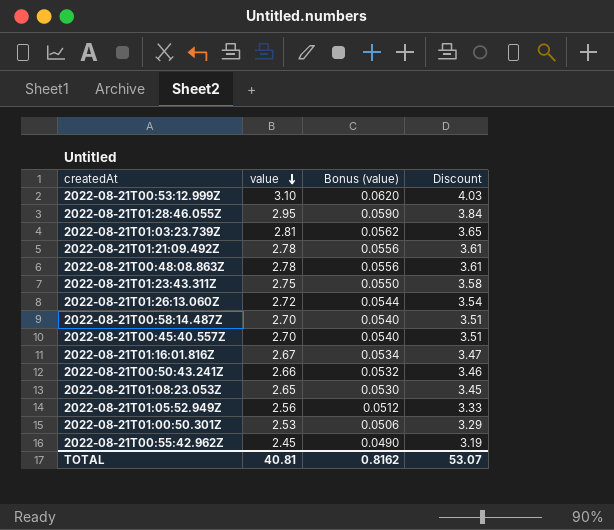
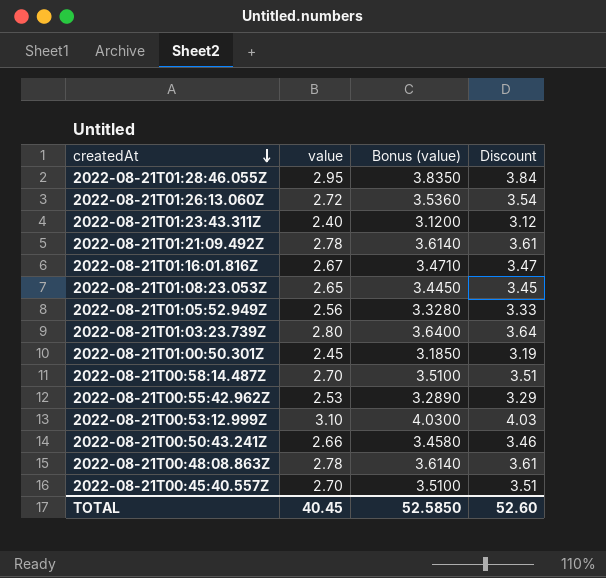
row order: value descending -> createdAt descending
column Bonus (value) | formula: [value] * 0.02 -> [value] * 1.3
2022-08-21T01:23:43.311Z | value: 2.75 -> 2.40
2022-08-21T01:23:43.311Z | Discount: 3.58 -> 3.12
2022-08-21T01:03:23.739Z | value: 2.81 -> 2.80
2022-08-21T01:03:23.739Z | Discount: 3.65 -> 3.64
2022-08-21T01:00:50.301Z | value: 2.53 -> 2.45
2022-08-21T01:00:50.301Z | Discount: 3.29 -> 3.19
2022-08-21T00:55:42.962Z | value: 2.45 -> 2.53
2022-08-21T00:55:42.962Z | Discount: 3.19 -> 3.29
TOTAL | value: 40.81 -> 40.45
TOTAL | Bonus (value): 0.8162 -> 52.5850
TOTAL | Discount: 53.07 -> 52.60

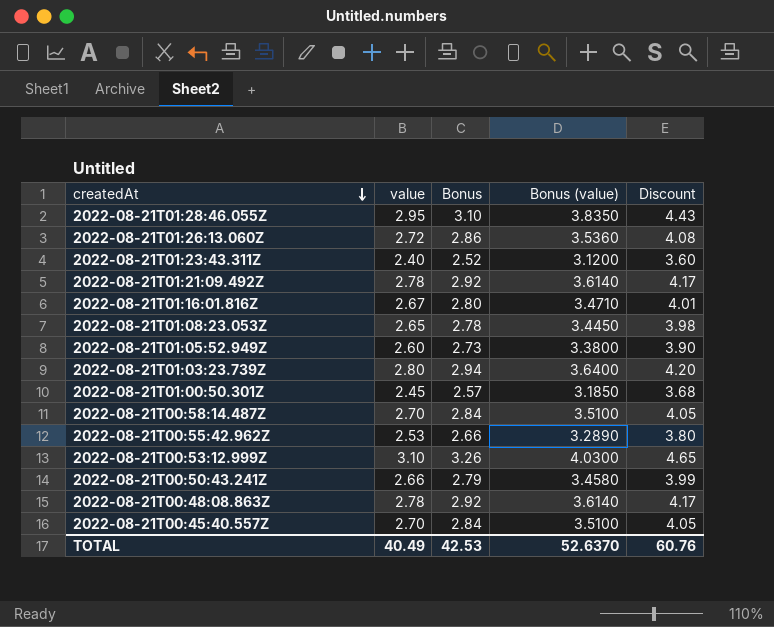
column Bonus | formula: none -> [value] * 1.05
column Discount | formula: [value] * 1.3 -> [value] * 1.5
2022-08-21T01:05:52.949Z | value: 2.56 -> 2.60
2022-08-21T01:05:52.949Z | Bonus (value): 3.3280 -> 3.3800
TOTAL | value: 40.45 -> 40.49
TOTAL | Bonus (value): 52.5850 -> 52.6370
TOTAL | Discount: 52.60 -> 60.76

